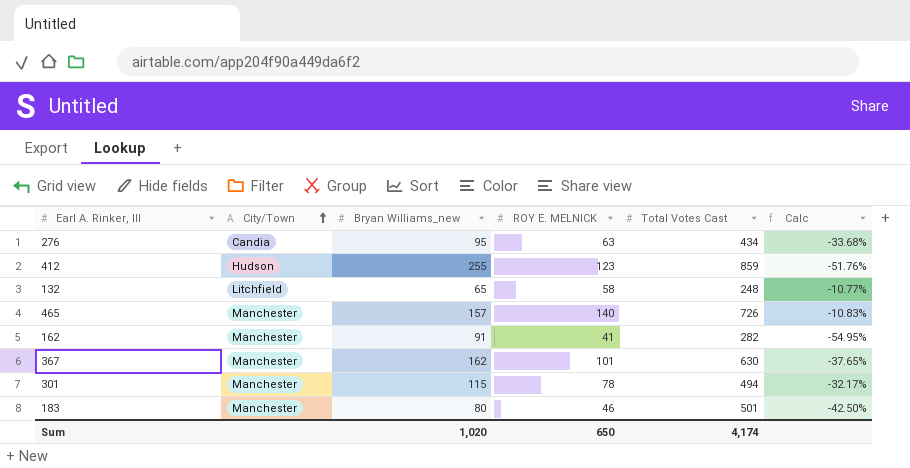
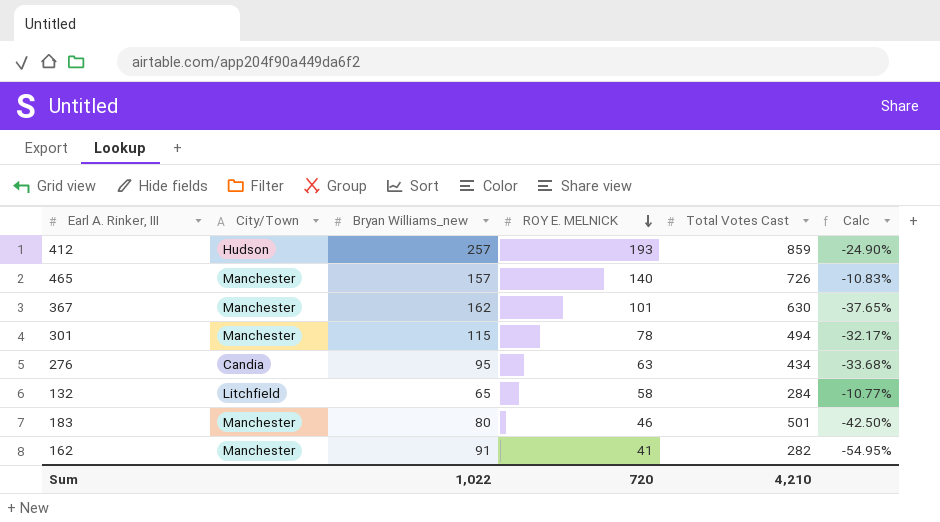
row order: City/Town ascending -> ROY E. MELNICK descending
412 | Bryan Williams_new: 255 -> 257
412 | ROY E. MELNICK: 123 -> 193
412 | Calc: -51.76% -> -24.90%
132 | Total Votes Cast: 248 -> 284
Sum | Bryan Williams_new: 1,020 -> 1,022
Sum | ROY E. MELNICK: 650 -> 720
Sum | Total Votes Cast: 4,174 -> 4,210

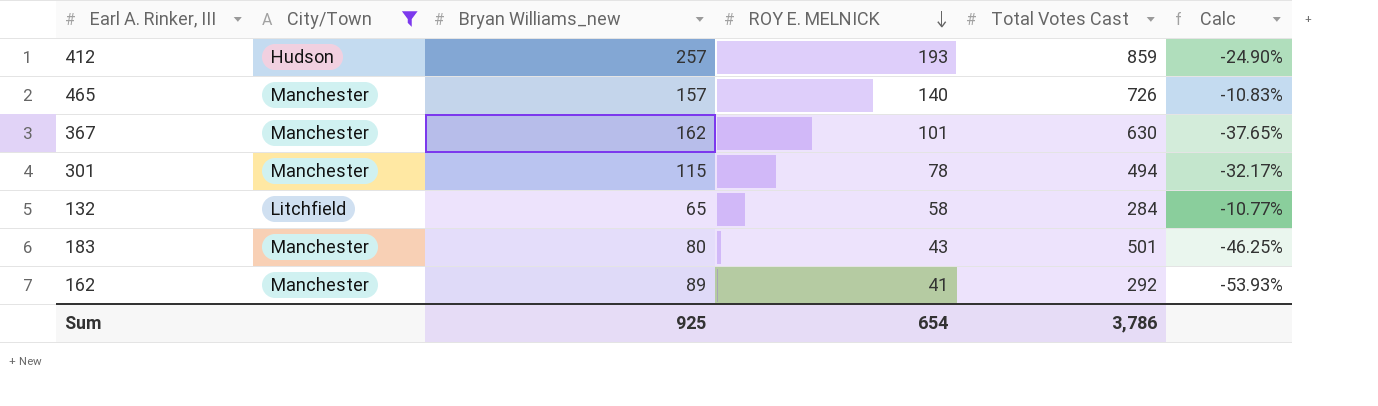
filter: none -> City/Town != Candia
183 | ROY E. MELNICK: 46 -> 43
183 | Calc: -42.50% -> -46.25%
162 | Bryan Williams_new: 91 -> 89
162 | Total Votes Cast: 282 -> 292
162 | Calc: -54.95% -> -53.93%
Sum | Bryan Williams_new: 1,022 -> 925
Sum | ROY E. MELNICK: 720 -> 654
Sum | Total Votes Cast: 4,210 -> 3,786

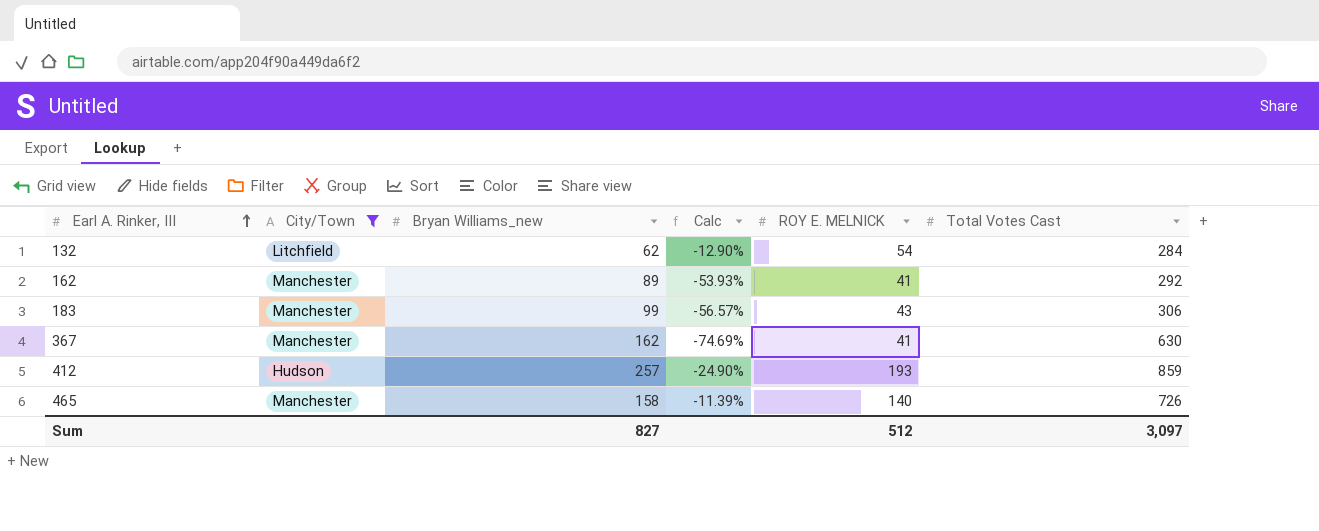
row order: ROY E. MELNICK descending -> Earl A. Rinker, III ascending
column Calc | position: 6 -> 4
row 301: Manchester | 115 | 78 | 494 | -32.17% -> none
132 | Bryan Williams_new: 65 -> 62
132 | Calc: -10.77% -> -12.90%
132 | ROY E. MELNICK: 58 -> 54
183 | Bryan Williams_new: 80 -> 99
183 | Calc: -46.25% -> -56.57%
183 | Total Votes Cast: 501 -> 306
367 | Calc: -37.65% -> -74.69%
367 | ROY E. MELNICK: 101 -> 41
465 | Bryan Williams_new: 157 -> 158
465 | Calc: -10.83% -> -11.39%
Sum | Bryan Williams_new: 925 -> 827
Sum | ROY E. MELNICK: 654 -> 512
Sum | Total Votes Cast: 3,786 -> 3,097

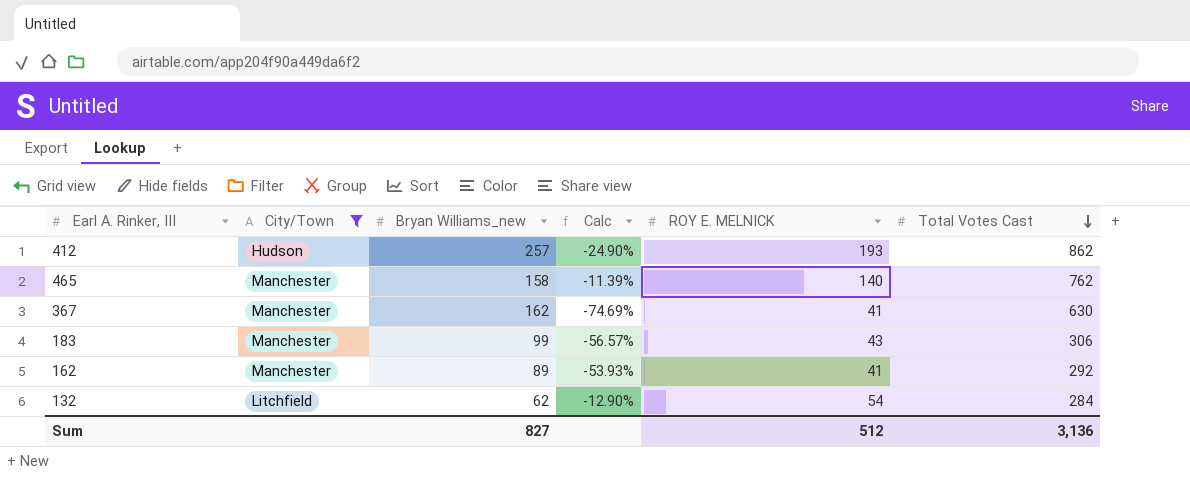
row order: Earl A. Rinker, III ascending -> Total Votes Cast descending
412 | Total Votes Cast: 859 -> 862
465 | Total Votes Cast: 726 -> 762
Sum | Total Votes Cast: 3,097 -> 3,136

